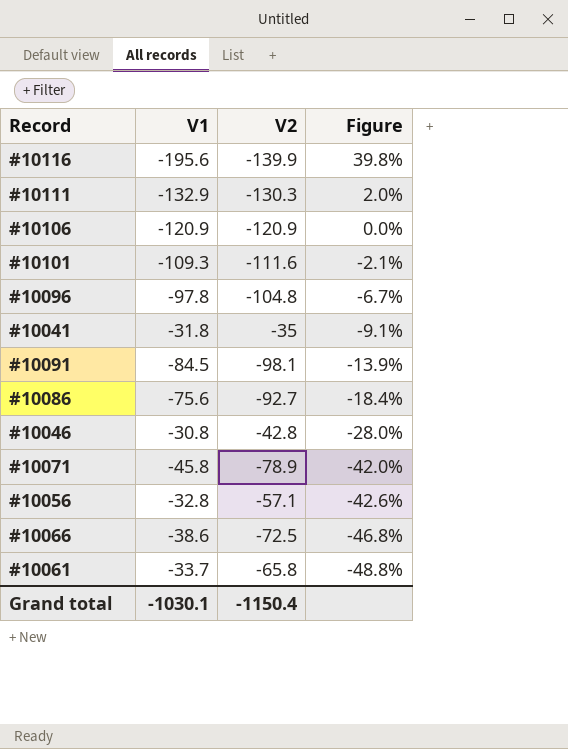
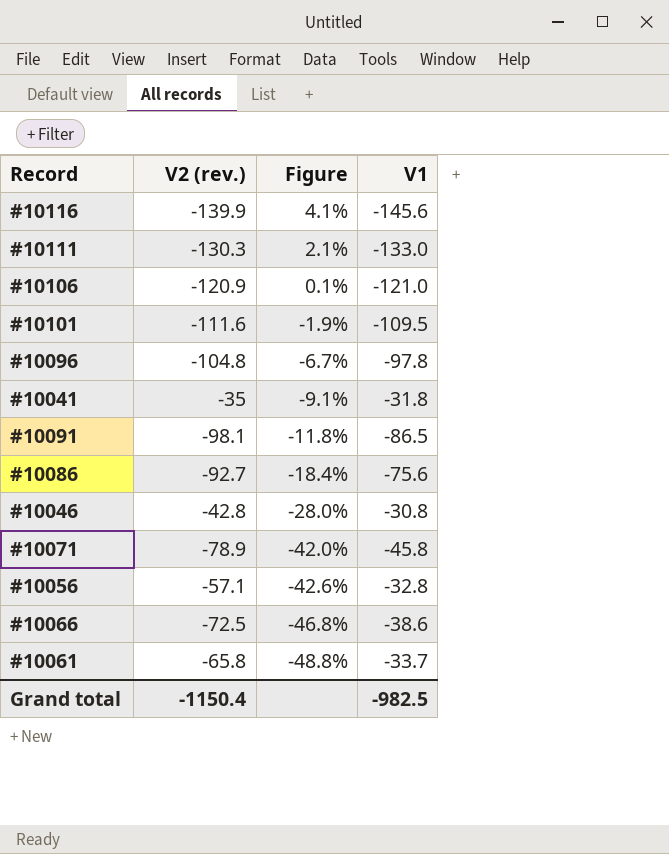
column name: V2 -> V2 (rev.)
column V1 | position: 2 -> 4
#10116 | Figure: 39.8% -> 4.1%
#10116 | V1: -195.6 -> -145.6
#10111 | Figure: 2.0% -> 2.1%
#10111 | V1: -132.9 -> -133.0
#10106 | Figure: 0.0% -> 0.1%
#10106 | V1: -120.9 -> -121.0
#10101 | Figure: -2.1% -> -1.9%
#10101 | V1: -109.3 -> -109.5
#10091 | Figure: -13.9% -> -11.8%
#10091 | V1: -84.5 -> -86.5
Grand total | V1: -1030.1 -> -982.5

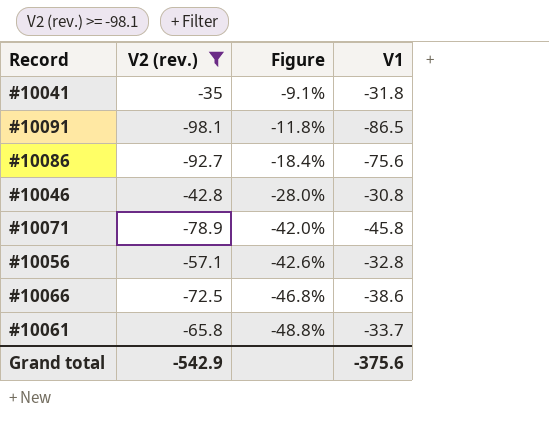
filter: none -> V2 (rev.) >= -98.1
Grand total | V2 (rev.): -1150.4 -> -542.9
Grand total | V1: -982.5 -> -375.6

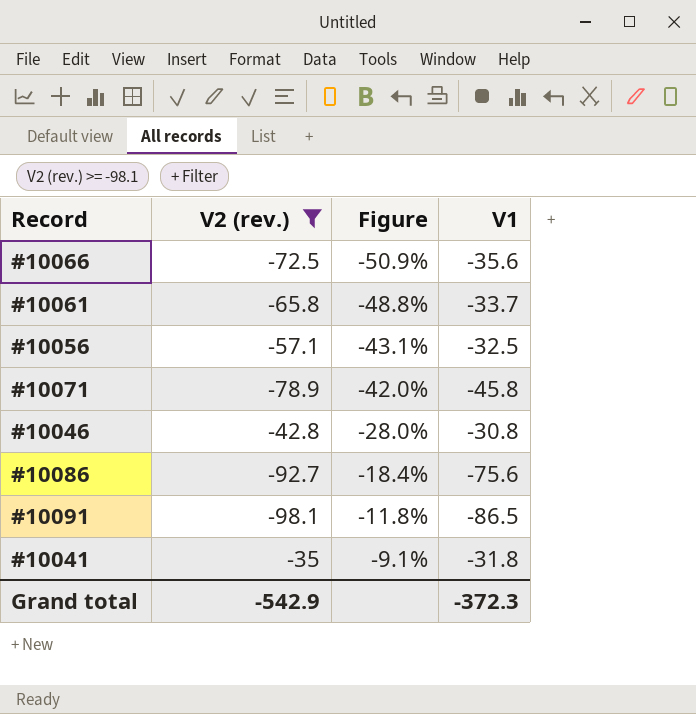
row order: Figure descending -> Figure ascending
#10066 | Figure: -46.8% -> -50.9%
#10066 | V1: -38.6 -> -35.6
#10056 | Figure: -42.6% -> -43.1%
#10056 | V1: -32.8 -> -32.5
Grand total | V1: -375.6 -> -372.3

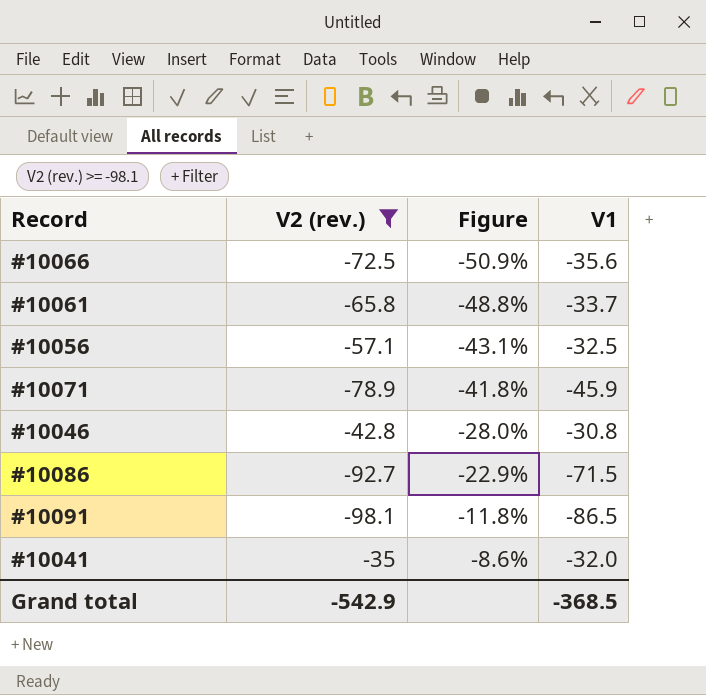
#10071 | Figure: -42.0% -> -41.8%
#10071 | V1: -45.8 -> -45.9
#10086 | Figure: -18.4% -> -22.9%
#10086 | V1: -75.6 -> -71.5
#10041 | Figure: -9.1% -> -8.6%
#10041 | V1: -31.8 -> -32.0
Grand total | V1: -372.3 -> -368.5

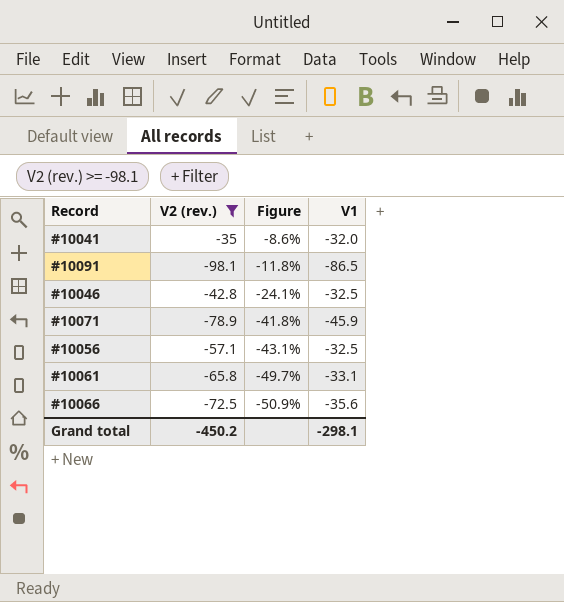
row order: Figure ascending -> Figure descending
row #10086: -92.7 | -22.9% | -71.5 -> none
#10046 | Figure: -28.0% -> -24.1%
#10046 | V1: -30.8 -> -32.5
#10061 | Figure: -48.8% -> -49.7%
#10061 | V1: -33.7 -> -33.1
Grand total | V2 (rev.): -542.9 -> -450.2
Grand total | V1: -368.5 -> -298.1

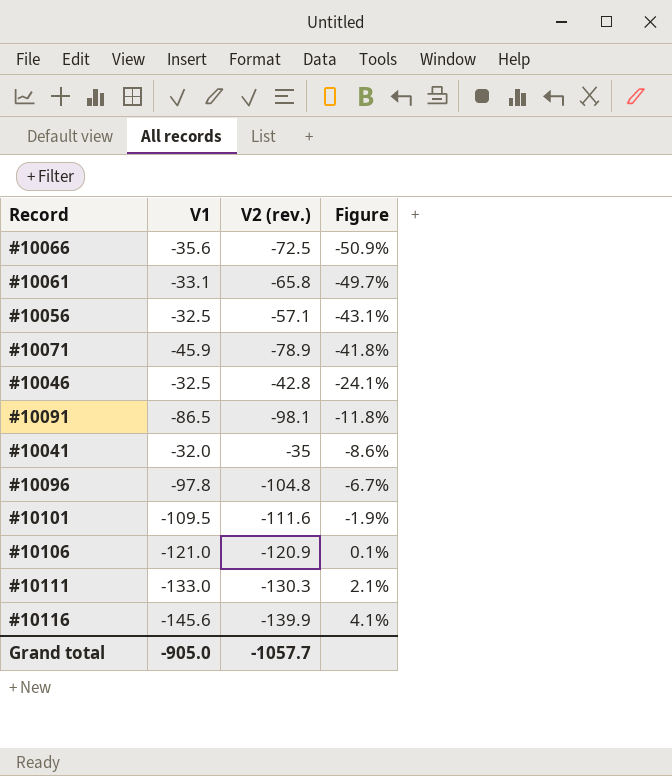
filter: V2 (rev.) >= -98.1 -> none
row order: Figure descending -> Figure ascending
column V1 | position: 4 -> 2
Grand total | V1: -298.1 -> -905.0
Grand total | V2 (rev.): -450.2 -> -1057.7

